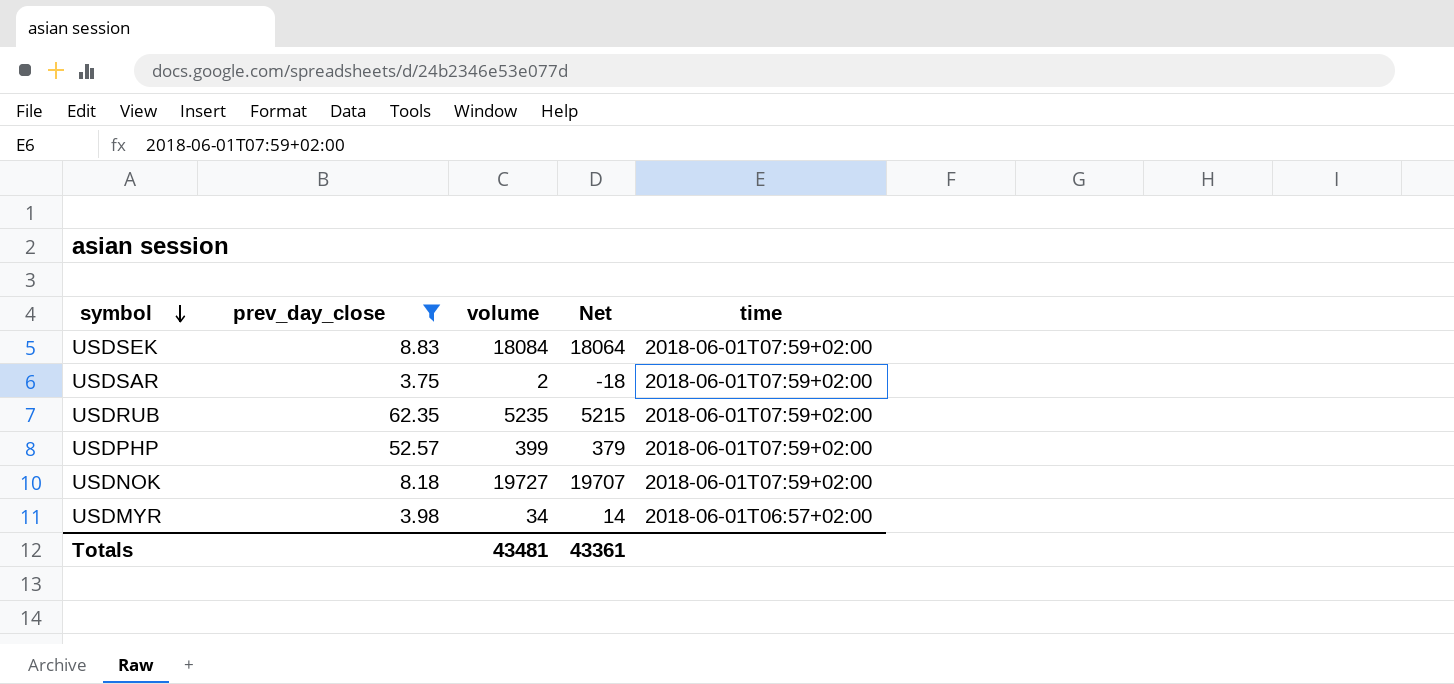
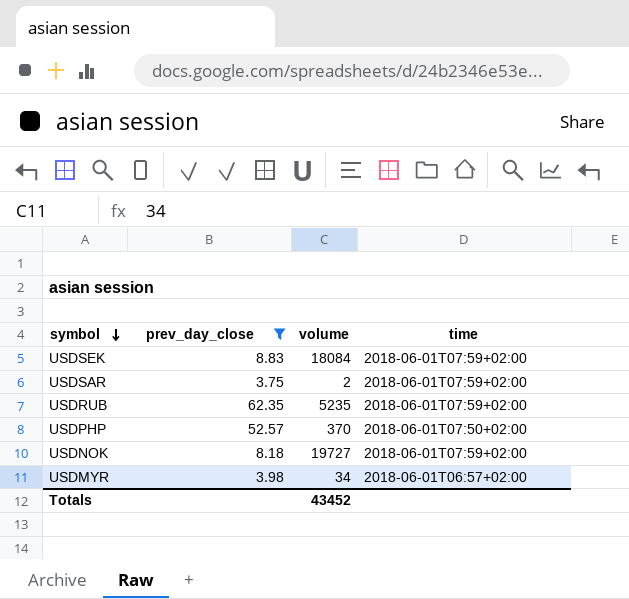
column Net | formula: [volume] - 20 -> none
USDPHP | volume: 399 -> 370
USDPHP | time: 2018-06-01T07:59+02:00 -> 2018-06-01T07:50+02:00
Totals | volume: 43481 -> 43452

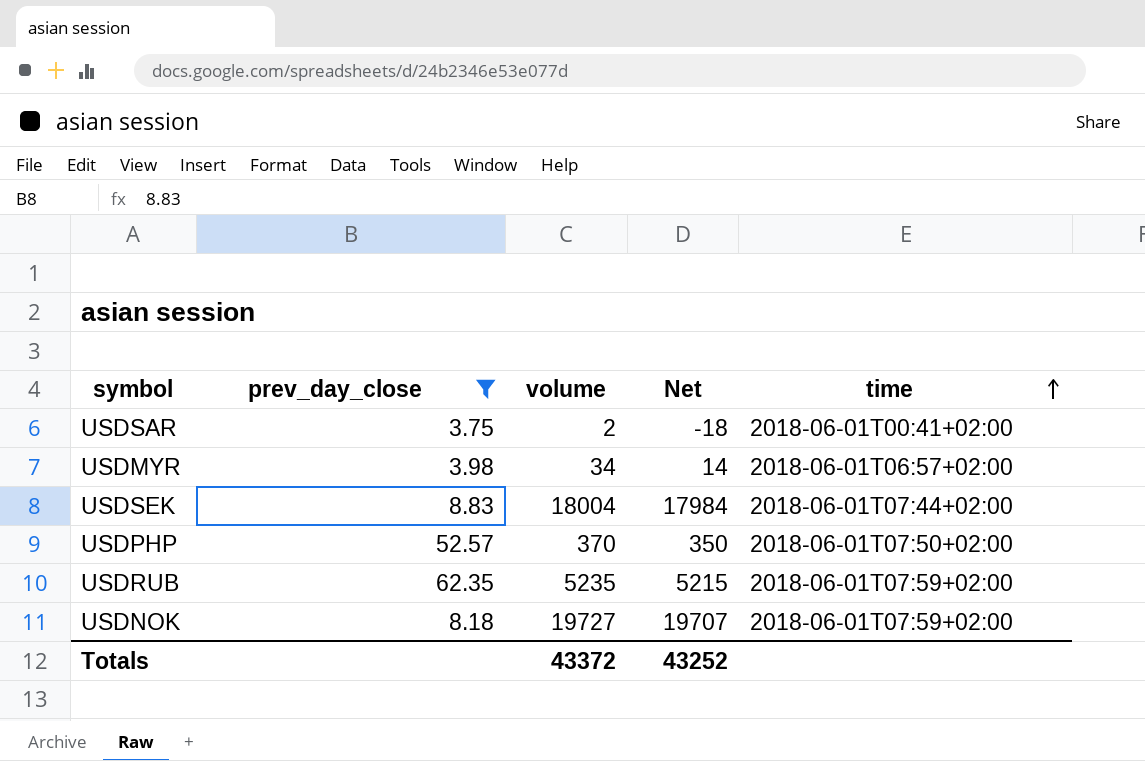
row order: symbol descending -> time ascending
column Net | formula: none -> [volume] - 20
USDSAR | time: 2018-06-01T07:59+02:00 -> 2018-06-01T00:41+02:00
USDSEK | volume: 18084 -> 18004
USDSEK | time: 2018-06-01T07:59+02:00 -> 2018-06-01T07:44+02:00
Totals | volume: 43452 -> 43372

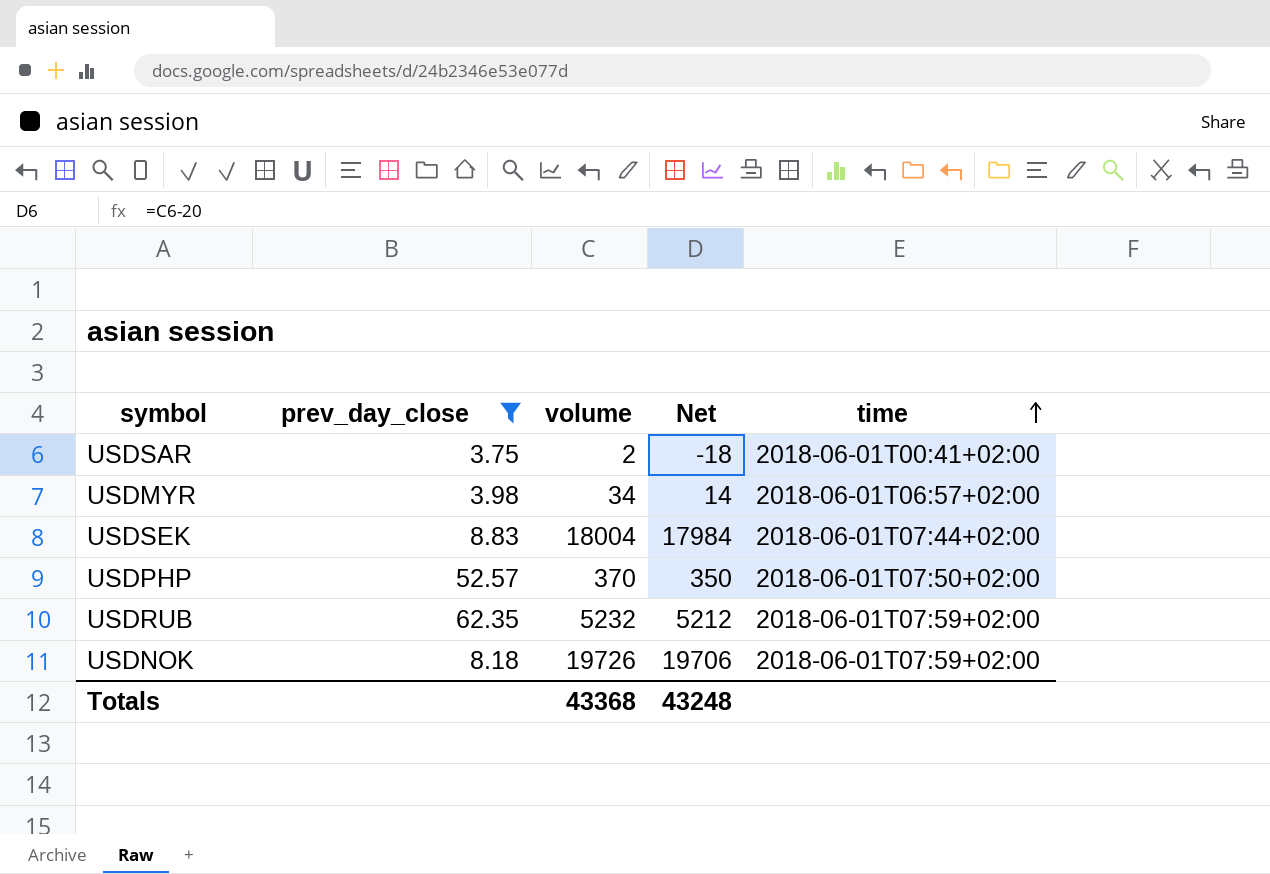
USDRUB | volume: 5235 -> 5232
USDRUB | Net: 5215 -> 5212
USDNOK | volume: 19727 -> 19726
USDNOK | Net: 19707 -> 19706
Totals | volume: 43372 -> 43368
Totals | Net: 43252 -> 43248

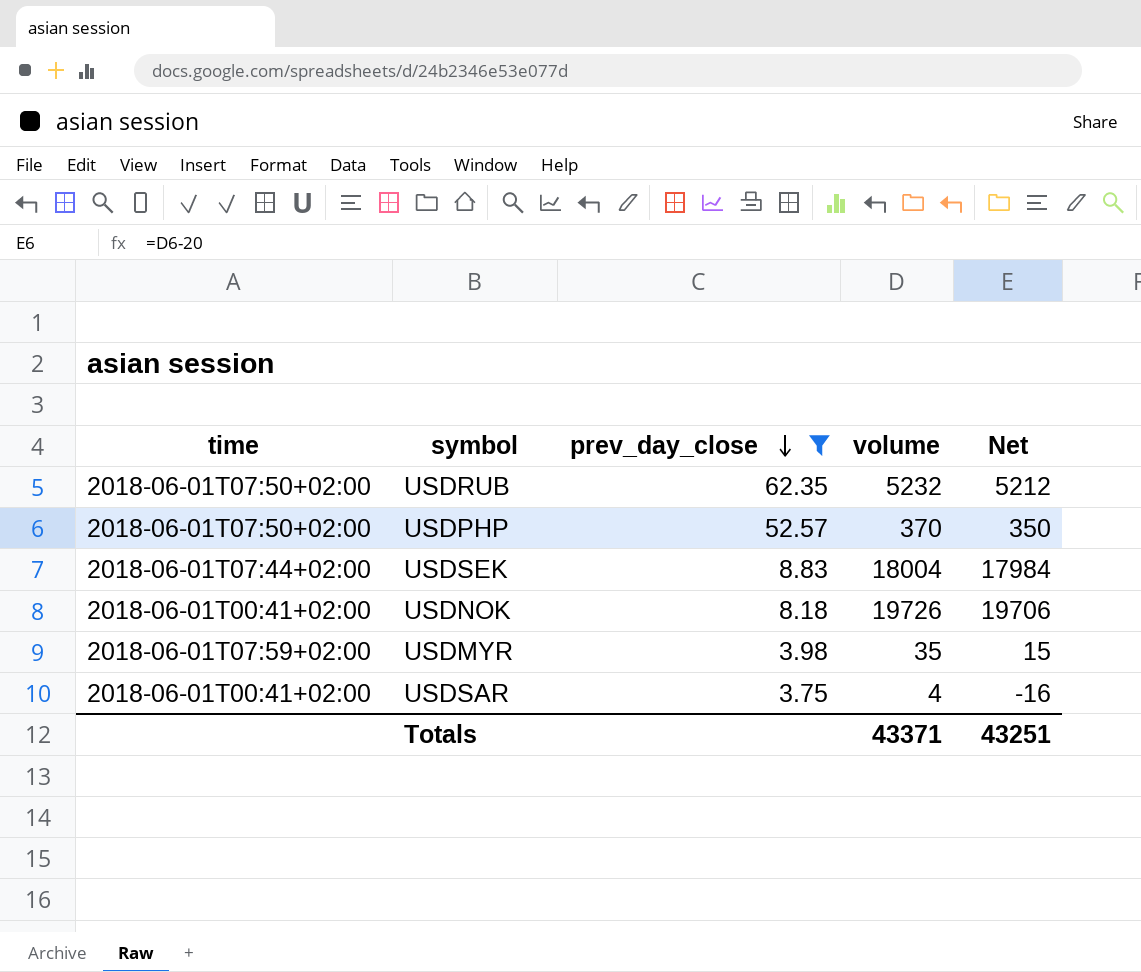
row order: time ascending -> prev_day_close descending
column time | position: 5 -> 1
USDRUB | time: 2018-06-01T07:59+02:00 -> 2018-06-01T07:50+02:00
USDNOK | time: 2018-06-01T07:59+02:00 -> 2018-06-01T00:41+02:00
USDMYR | time: 2018-06-01T06:57+02:00 -> 2018-06-01T07:59+02:00
USDMYR | volume: 34 -> 35
USDMYR | Net: 14 -> 15
USDSAR | volume: 2 -> 4
USDSAR | Net: -18 -> -16
Totals | volume: 43368 -> 43371
Totals | Net: 43248 -> 43251

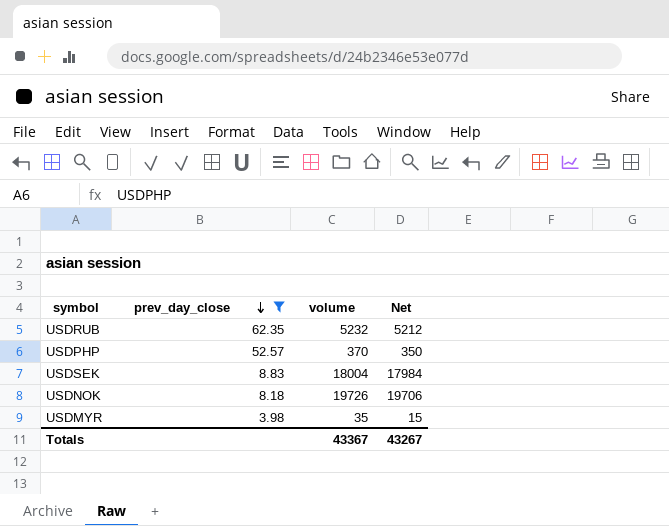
column time | position: 1 -> none
row USDSAR: 2018-06-01T00:41+02:00 | 3.75 | 4 | -16 -> none
Totals | volume: 43371 -> 43367
Totals | Net: 43251 -> 43267

